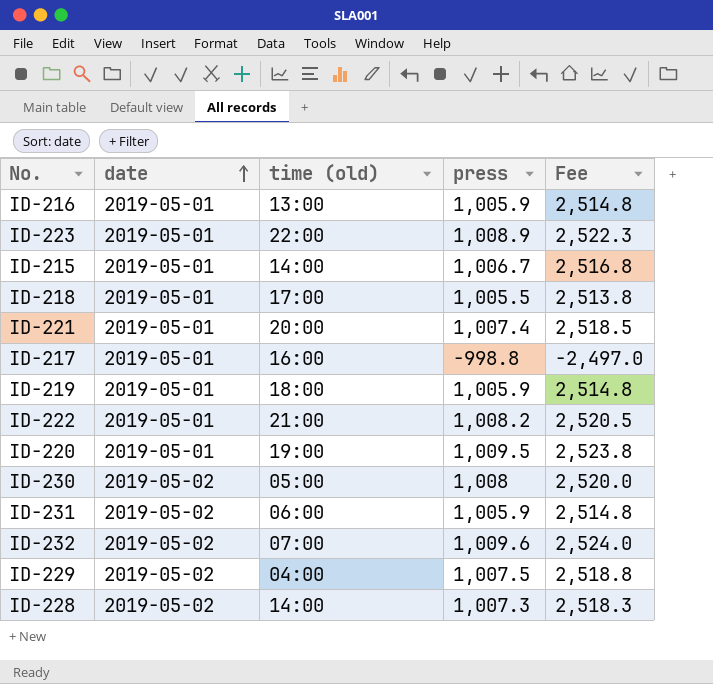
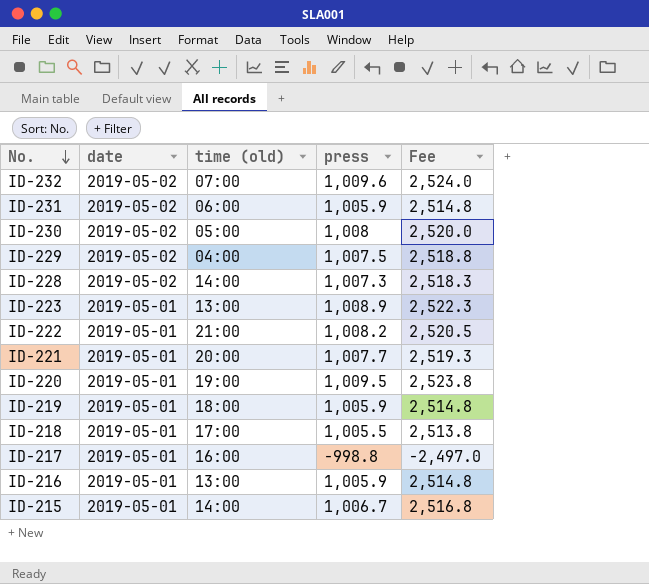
row order: date ascending -> No. descending
ID-223 | time (old): 22:00 -> 13:00
ID-221 | press: 1,007.4 -> 1,007.7
ID-221 | Fee: 2,518.5 -> 2,519.3

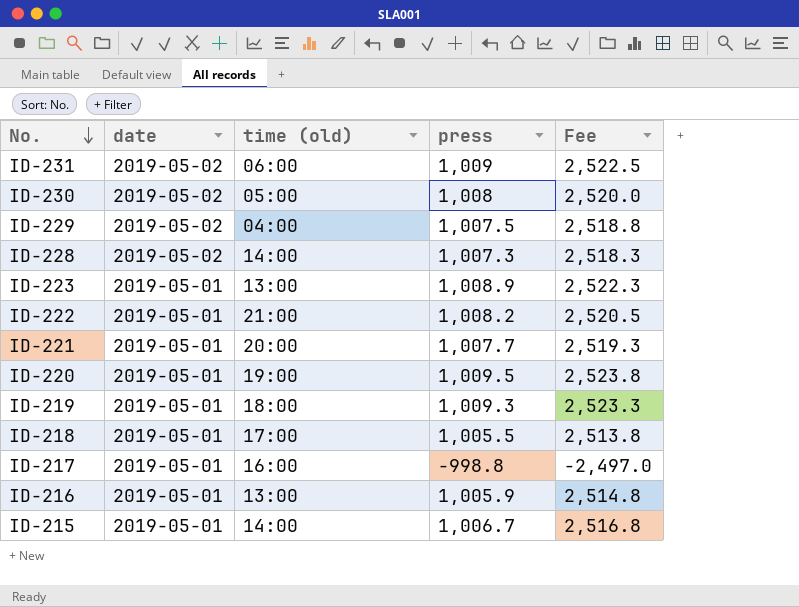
row ID-232: 2019-05-02 | 07:00 | 1,009.6 | 2,524.0 -> none
ID-231 | press: 1,005.9 -> 1,009
ID-231 | Fee: 2,514.8 -> 2,522.5
ID-219 | press: 1,005.9 -> 1,009.3
ID-219 | Fee: 2,514.8 -> 2,523.3

